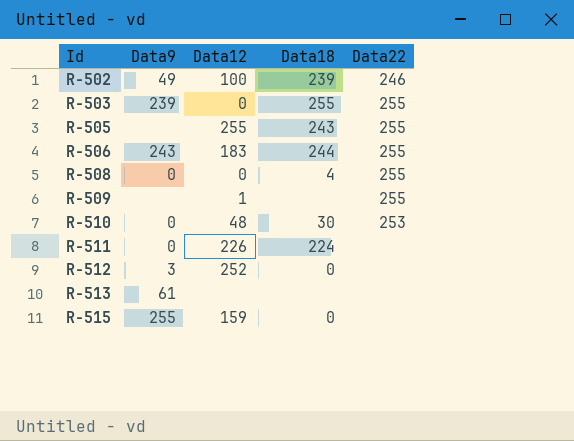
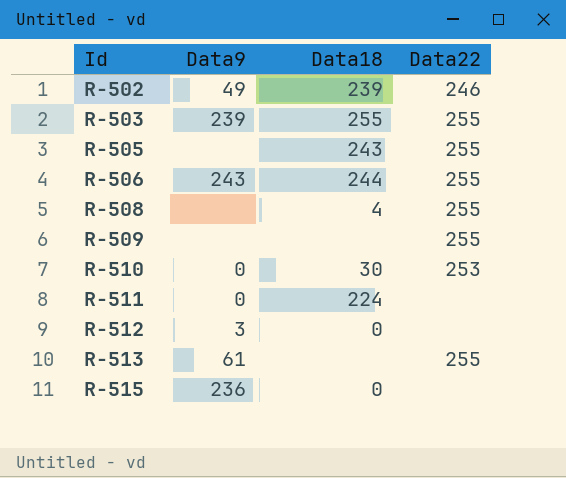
column Data12 | position: 3 -> none
R-508 | Data9: 0 -> none
R-513 | Data22: none -> 255
R-515 | Data9: 255 -> 236

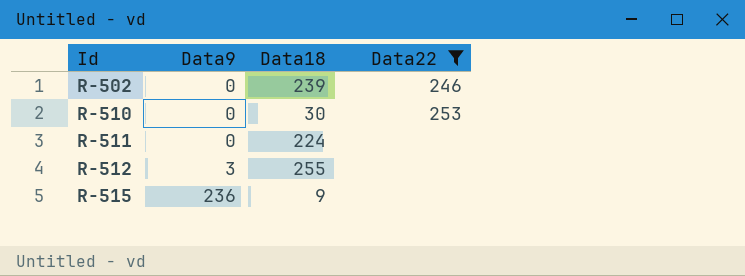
filter: none -> Data22 != 255
R-502 | Data9: 49 -> 0
R-512 | Data18: 0 -> 255
R-515 | Data18: 0 -> 9

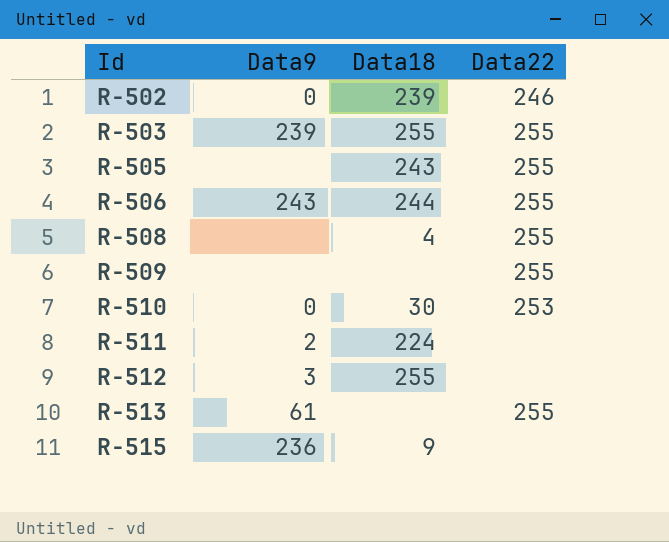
filter: Data22 != 255 -> none
R-511 | Data9: 0 -> 2

